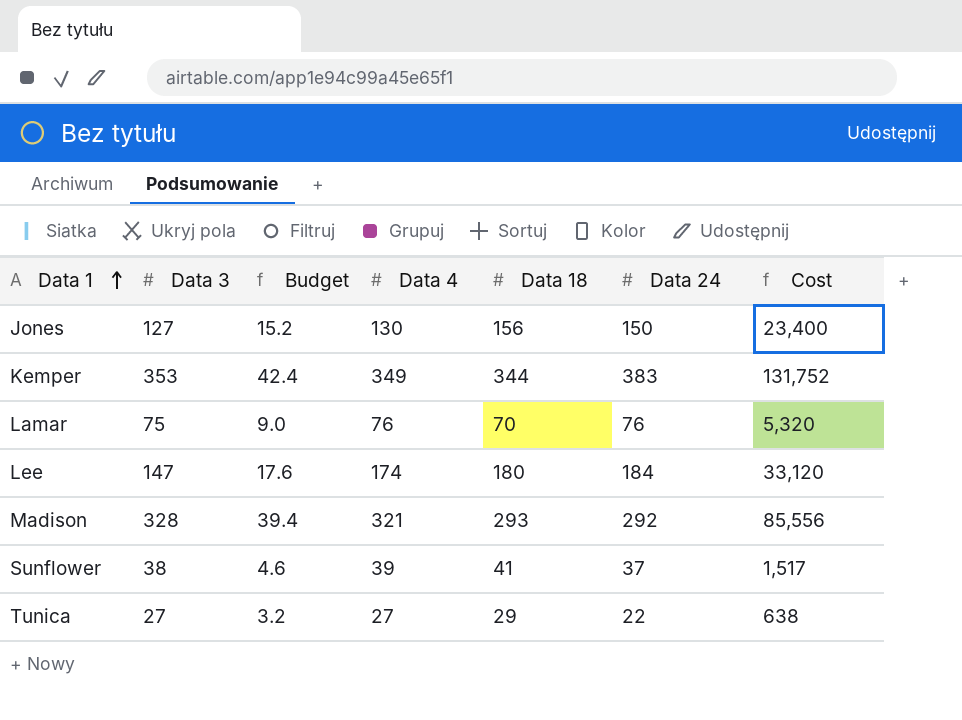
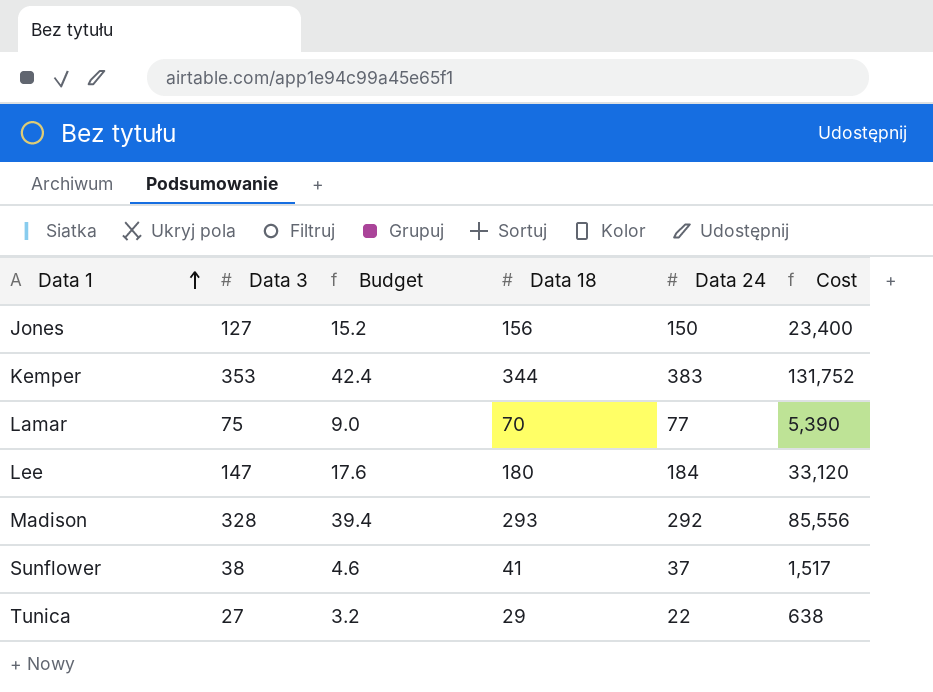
column Data 4 | position: 4 -> none
Lamar | Data 24: 76 -> 77
Lamar | Cost: 5,320 -> 5,390

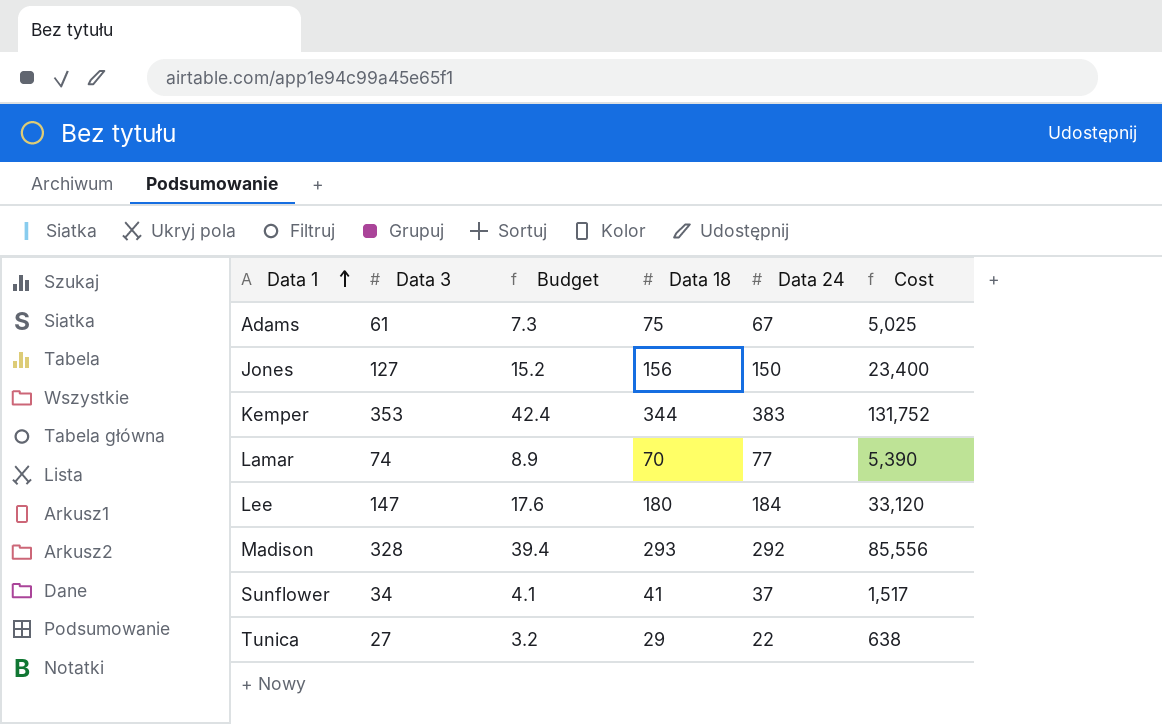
row Adams: none -> 61 | 7.3 | 75 | 67 | 5,025
Lamar | Data 3: 75 -> 74
Lamar | Budget: 9.0 -> 8.9
Sunflower | Data 3: 38 -> 34
Sunflower | Budget: 4.6 -> 4.1

